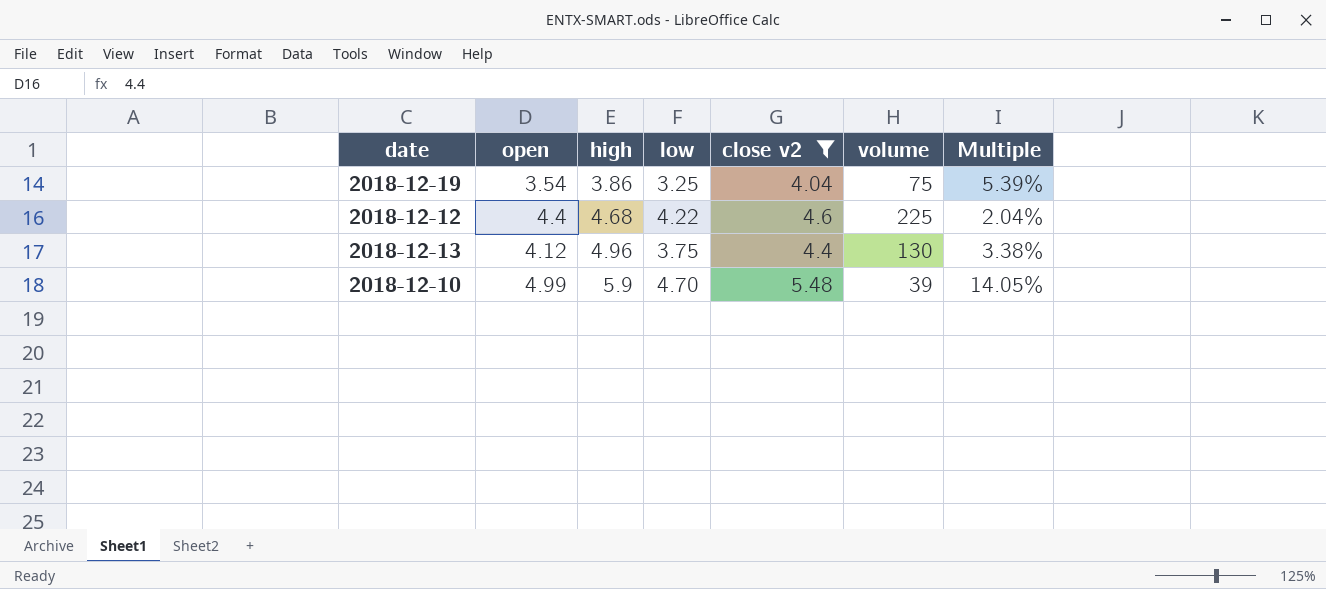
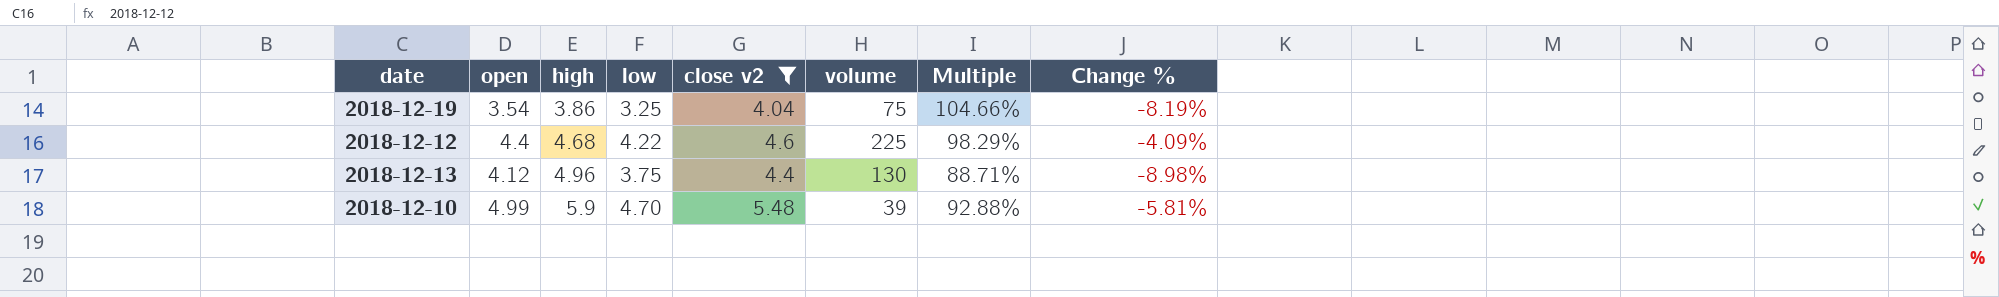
column Multiple | formula: [close v2] / [volume] -> [close v2] / [high]
column Change % | formula: none -> ([low] - [open]) / [open]

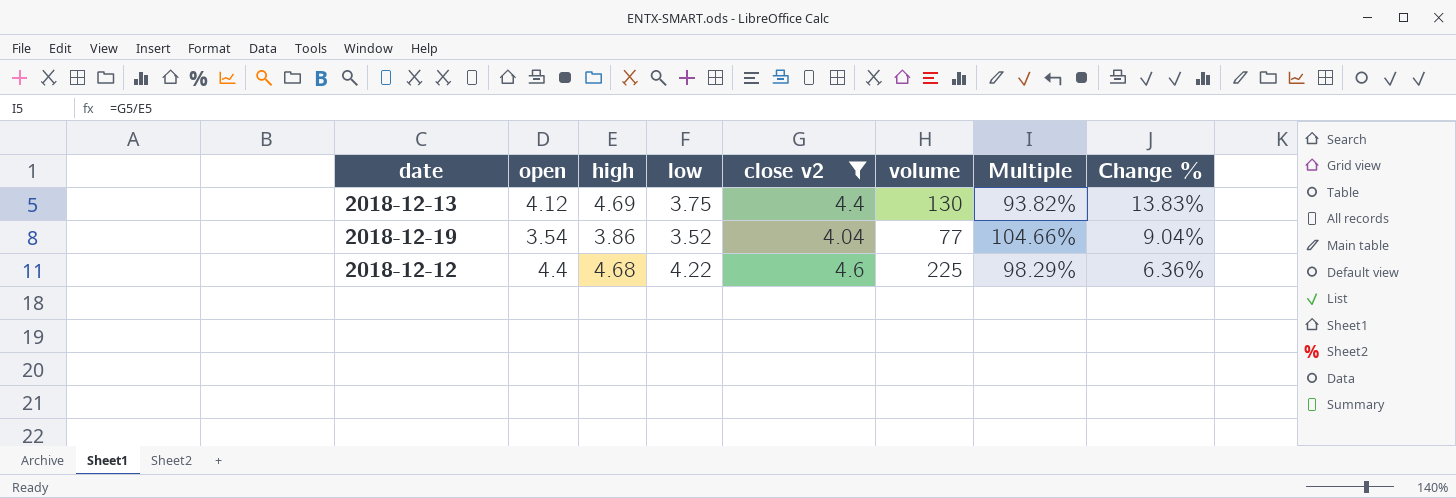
row order: high ascending -> Change % descending
column Change % | formula: ([low] - [open]) / [open] -> ([high] - [open]) / [open]
row 2018-12-10: 4.99 | 5.9 | 4.70 | 5.48 | 39 | 92.88% | -5.81% -> none
2018-12-13 | high: 4.96 -> 4.69
2018-12-13 | Multiple: 88.71% -> 93.82%
2018-12-19 | low: 3.25 -> 3.52
2018-12-19 | volume: 75 -> 77

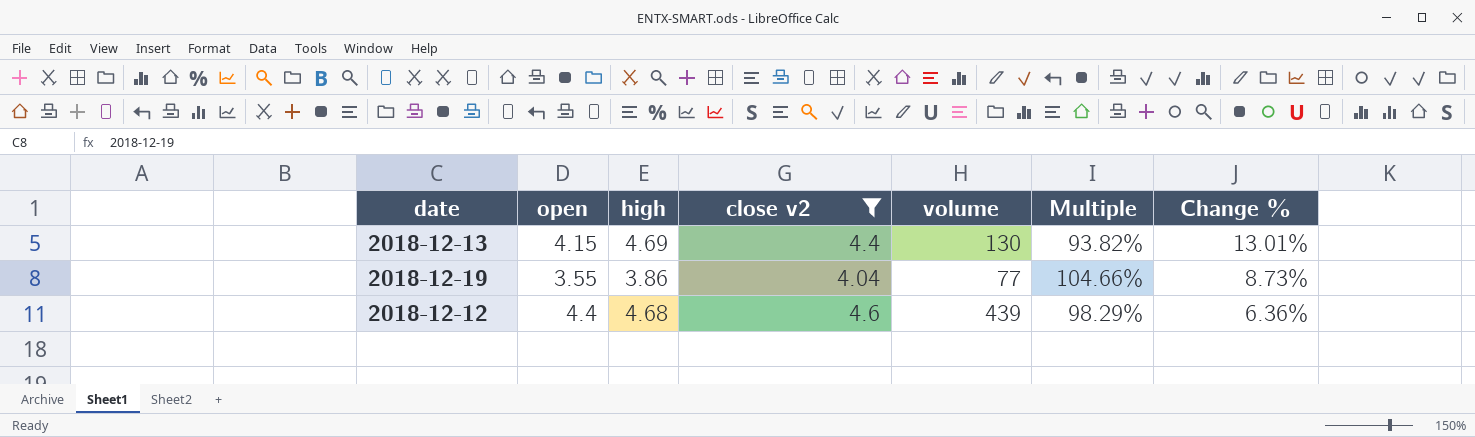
column low | position: 4 -> none
2018-12-13 | open: 4.12 -> 4.15
2018-12-13 | Change %: 13.83% -> 13.01%
2018-12-19 | open: 3.54 -> 3.55
2018-12-19 | Change %: 9.04% -> 8.73%
2018-12-12 | volume: 225 -> 439

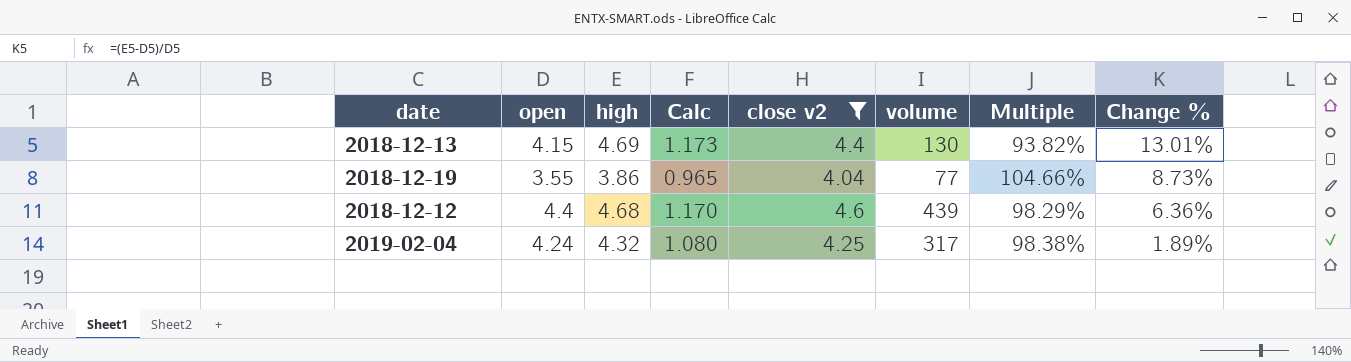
column Calc | formula: none -> [high] * 0.25
row 2019-02-04: none -> 4.24 | 4.32 | 1.080 | 4.25 | 317 | 98.38% | 1.89%

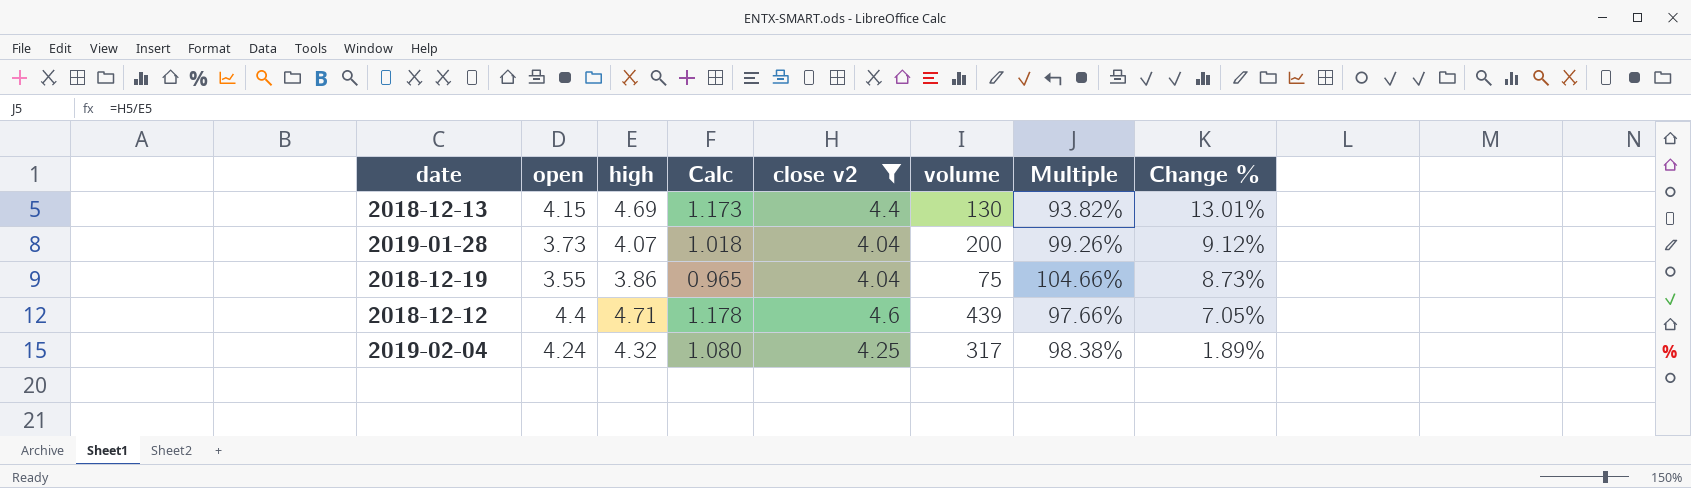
row 2019-01-28: none -> 3.73 | 4.07 | 1.018 | 4.04 | 200 | 99.26% | 9.12%
2018-12-19 | volume: 77 -> 75
2018-12-12 | high: 4.68 -> 4.71
2018-12-12 | Calc: 1.170 -> 1.178
2018-12-12 | Multiple: 98.29% -> 97.66%
2018-12-12 | Change %: 6.36% -> 7.05%

